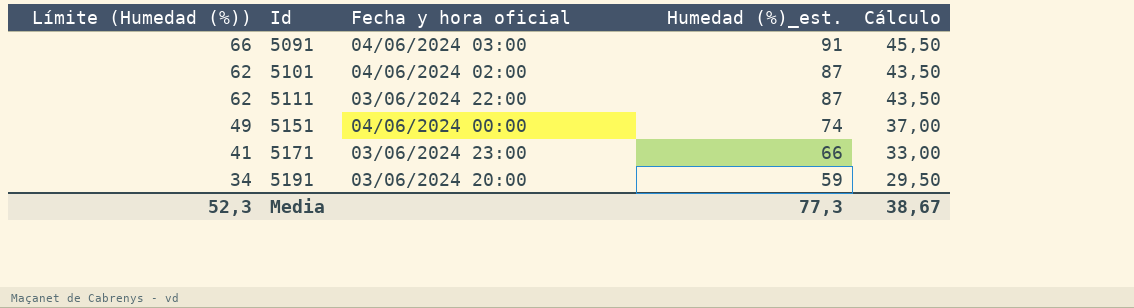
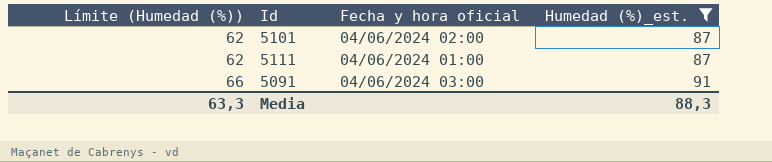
filter: none -> Humedad (%)_est. >= 87
row order: Límite (Humedad (%)) descending -> Límite (Humedad (%)) ascending
column Cálculo | formula: [Humedad (%)_est.] * 0,5 -> none
5111 | Fecha y hora oficial: 03/06/2024 22:00 -> 04/06/2024 01:00
Media | Límite (Humedad (%)): 52,3 -> 63,3
Media | Humedad (%)_est.: 77,3 -> 88,3

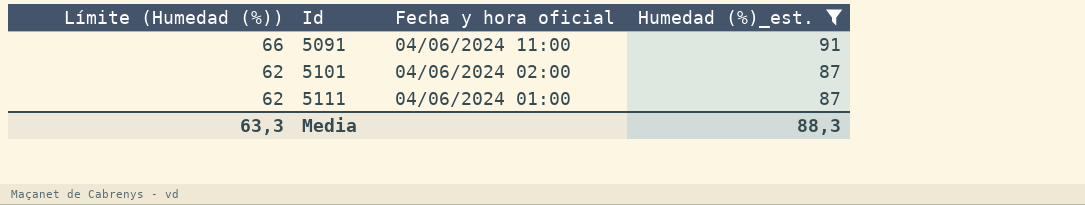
row order: Límite (Humedad (%)) ascending -> Límite (Humedad (%)) descending
5091 | Fecha y hora oficial: 04/06/2024 03:00 -> 04/06/2024 11:00

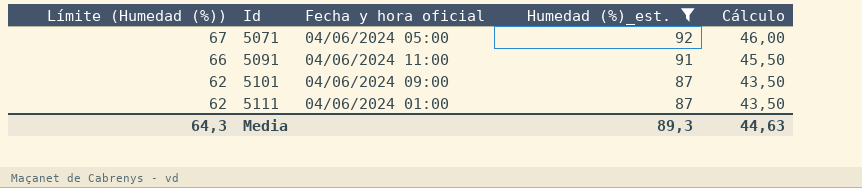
column Cálculo | formula: none -> [Humedad (%)_est.] * 0,5
row 5071: none -> 67 | 04/06/2024 05:00 | 92 | 46,00
5101 | Fecha y hora oficial: 04/06/2024 02:00 -> 04/06/2024 09:00
Media | Límite (Humedad (%)): 63,3 -> 64,3
Media | Humedad (%)_est.: 88,3 -> 89,3

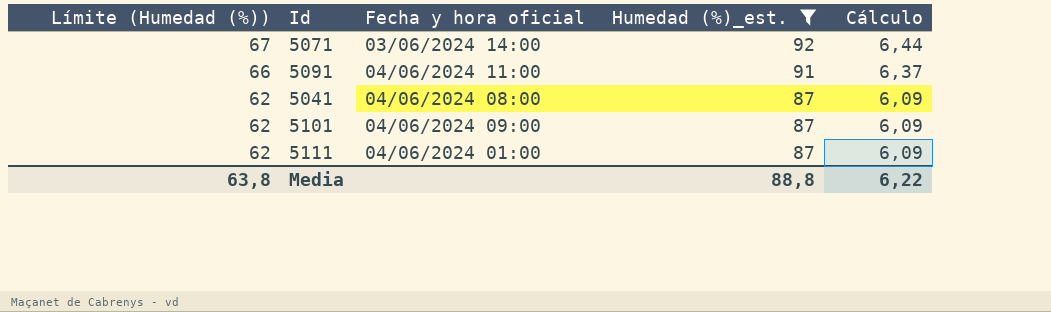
column Cálculo | formula: [Humedad (%)_est.] * 0,5 -> [Humedad (%)_est.] * 0,07
5071 | Fecha y hora oficial: 04/06/2024 05:00 -> 03/06/2024 14:00
row 5041: none -> 62 | 04/06/2024 08:00 | 87 | 6,09
Media | Límite (Humedad (%)): 64,3 -> 63,8
Media | Humedad (%)_est.: 89,3 -> 88,8
Media | Cálculo: 44,63 -> 6,22

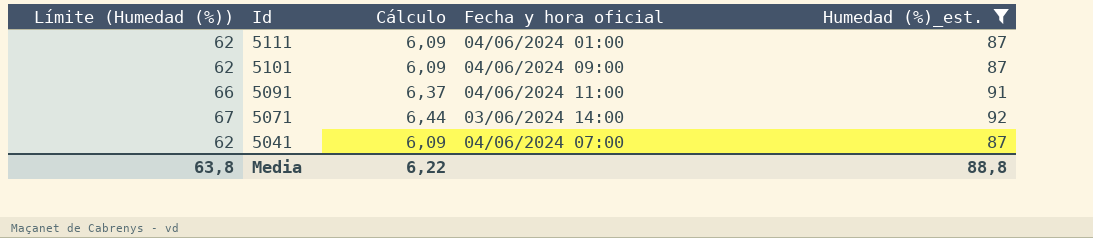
row order: Límite (Humedad (%)) descending -> Id descending
column Cálculo | position: 5 -> 3
5041 | Fecha y hora oficial: 04/06/2024 08:00 -> 04/06/2024 07:00

